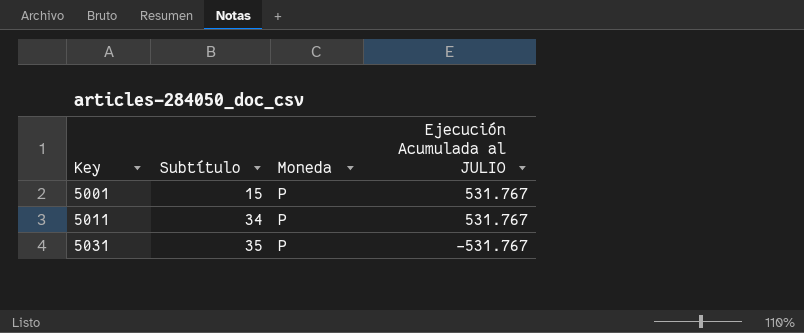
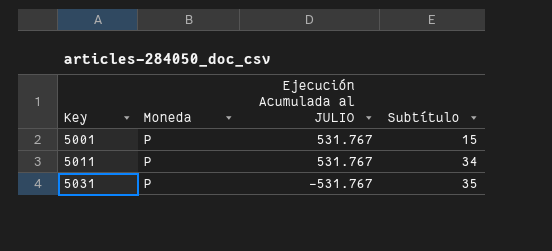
column Subtítulo | position: 2 -> 4

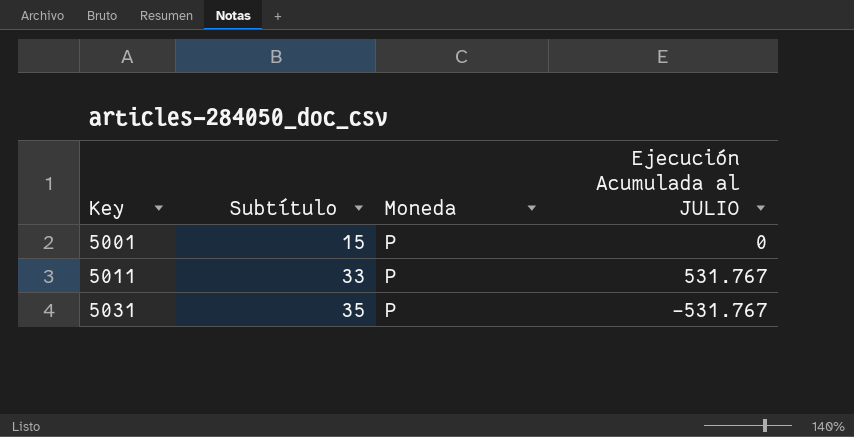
column Subtítulo | position: 4 -> 2
5001 | Ejecución Acumulada al JULIO: 531.767 -> 0
5011 | Subtítulo: 34 -> 33

